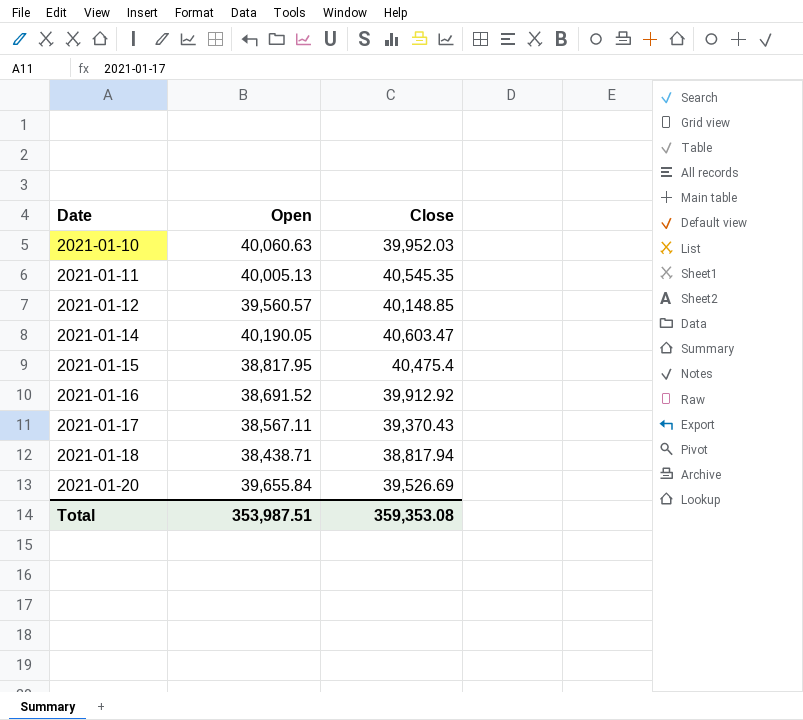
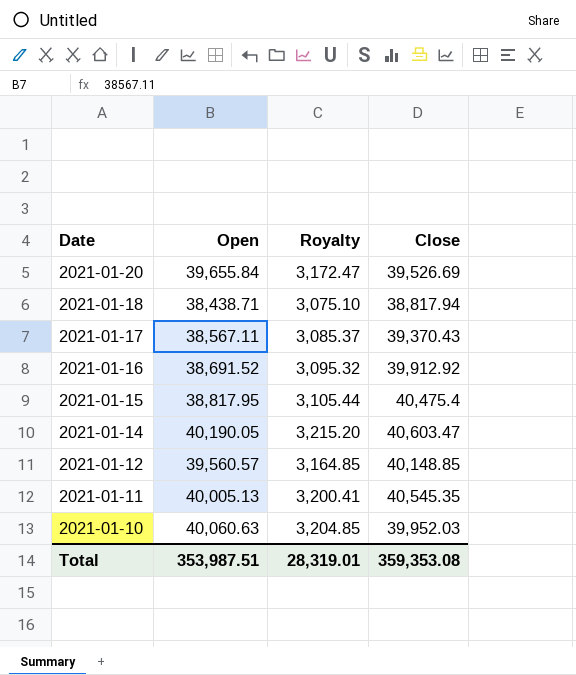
row order: Date ascending -> Date descending
column Royalty | formula: none -> [Open] * 0.08

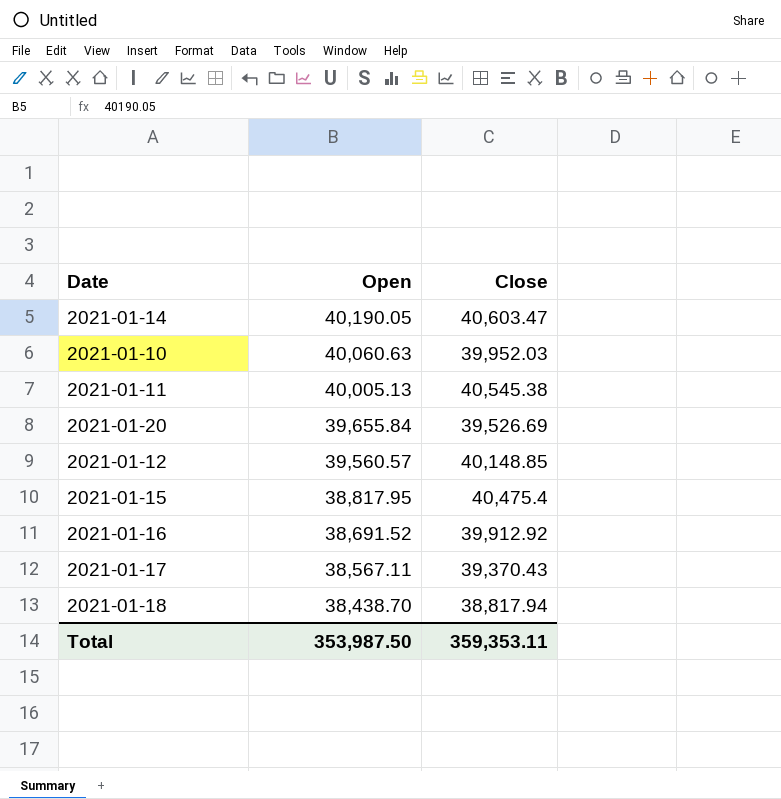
row order: Date descending -> Open descending
column Royalty | formula: [Open] * 0.08 -> none
2021-01-11 | Close: 40,545.35 -> 40,545.38
2021-01-18 | Open: 38,438.71 -> 38,438.70
Total | Open: 353,987.51 -> 353,987.50
Total | Close: 359,353.08 -> 359,353.11

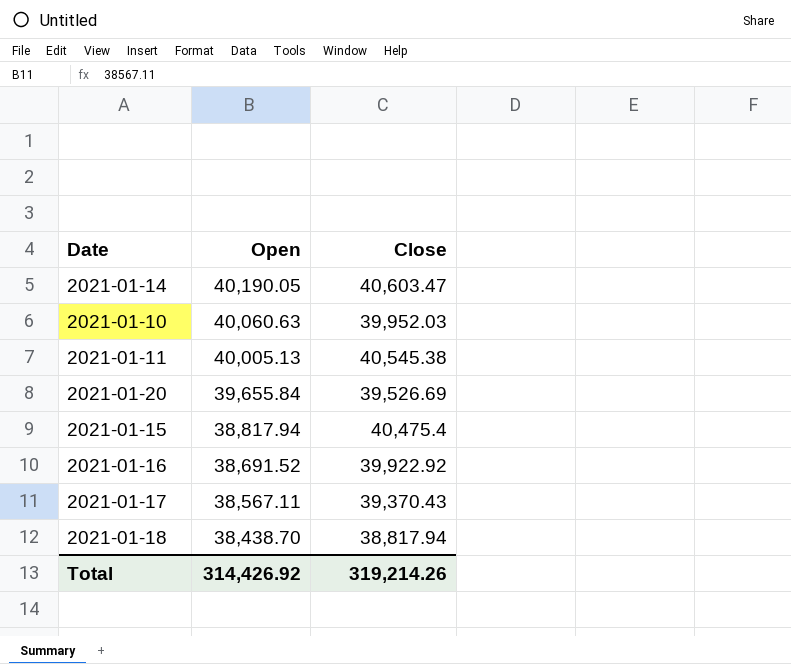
row 2021-01-12: 39,560.57 | 40,148.85 -> none
2021-01-15 | Open: 38,817.95 -> 38,817.94
2021-01-16 | Close: 39,912.92 -> 39,922.92
Total | Open: 353,987.50 -> 314,426.92
Total | Close: 359,353.11 -> 319,214.26

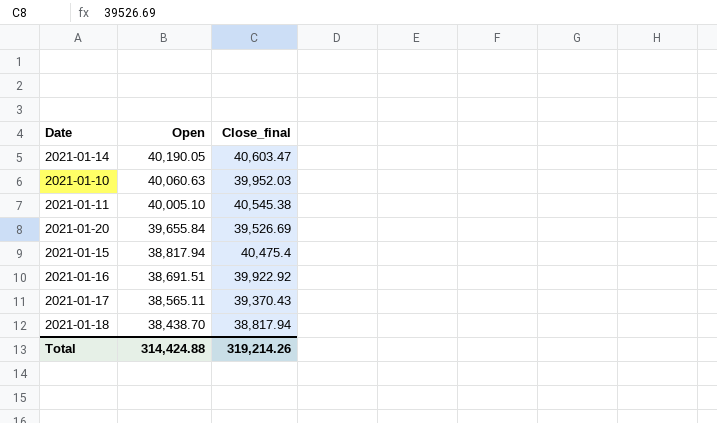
column name: Close -> Close_final
2021-01-11 | Open: 40,005.13 -> 40,005.10
2021-01-16 | Open: 38,691.52 -> 38,691.51
2021-01-17 | Open: 38,567.11 -> 38,565.11
Total | Open: 314,426.92 -> 314,424.88

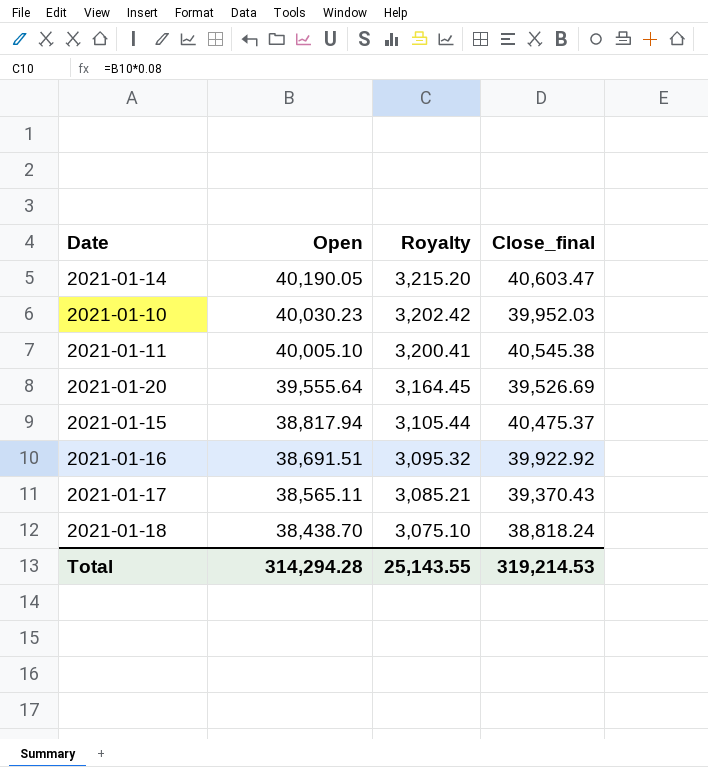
column Royalty | formula: none -> [Open] * 0.08
2021-01-10 | Open: 40,060.63 -> 40,030.23
2021-01-20 | Open: 39,655.84 -> 39,555.64
2021-01-15 | Close_final: 40,475.4 -> 40,475.37
2021-01-18 | Close_final: 38,817.94 -> 38,818.24
Total | Open: 314,424.88 -> 314,294.28
Total | Close_final: 319,214.26 -> 319,214.53

